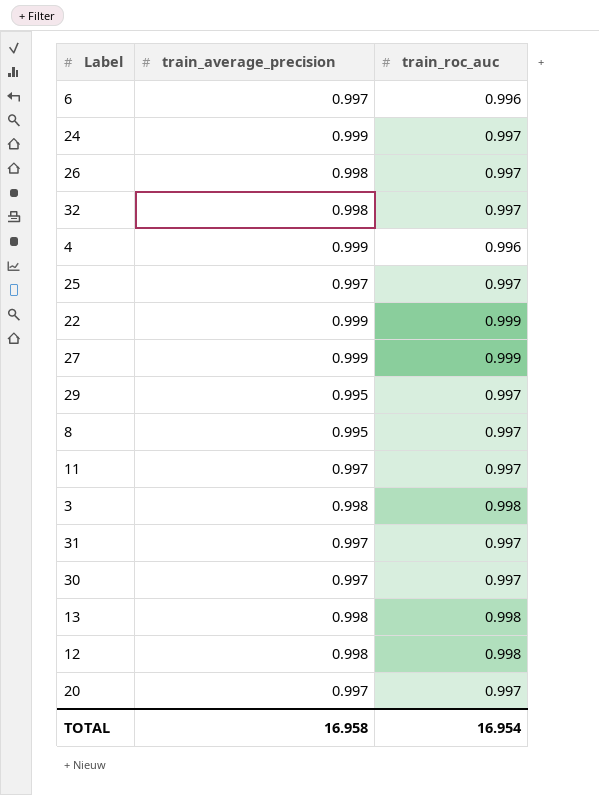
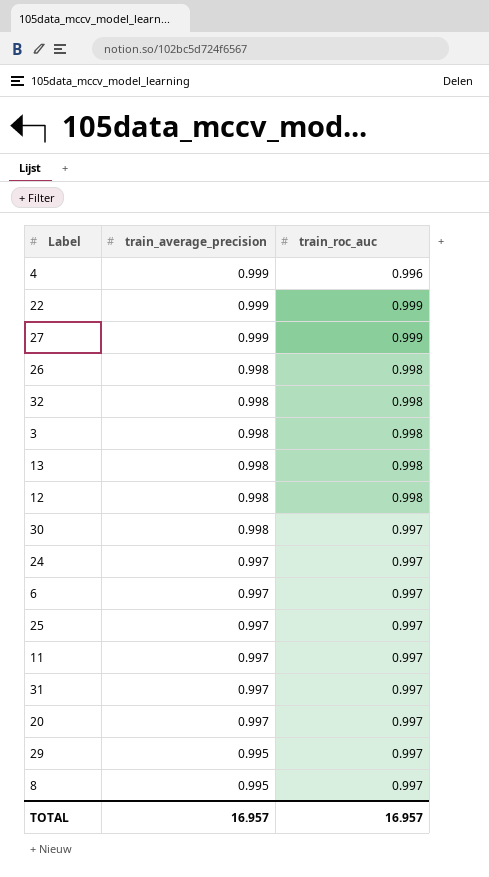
row order: none -> train_average_precision descending
26 | train_roc_auc: 0.997 -> 0.998
32 | train_roc_auc: 0.997 -> 0.998
30 | train_average_precision: 0.997 -> 0.998
24 | train_average_precision: 0.999 -> 0.997
6 | train_roc_auc: 0.996 -> 0.997
TOTAL | train_average_precision: 16.958 -> 16.957
TOTAL | train_roc_auc: 16.954 -> 16.957

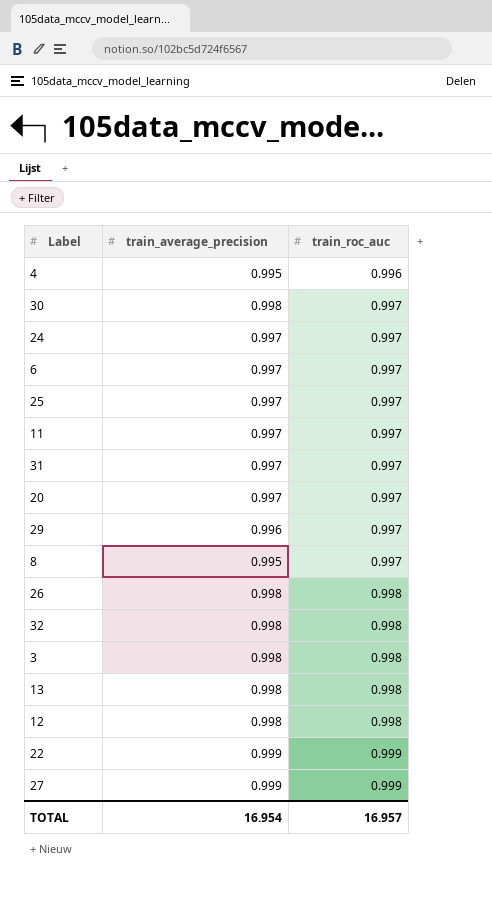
row order: train_average_precision descending -> train_roc_auc ascending
4 | train_average_precision: 0.999 -> 0.995
29 | train_average_precision: 0.995 -> 0.996
TOTAL | train_average_precision: 16.957 -> 16.954

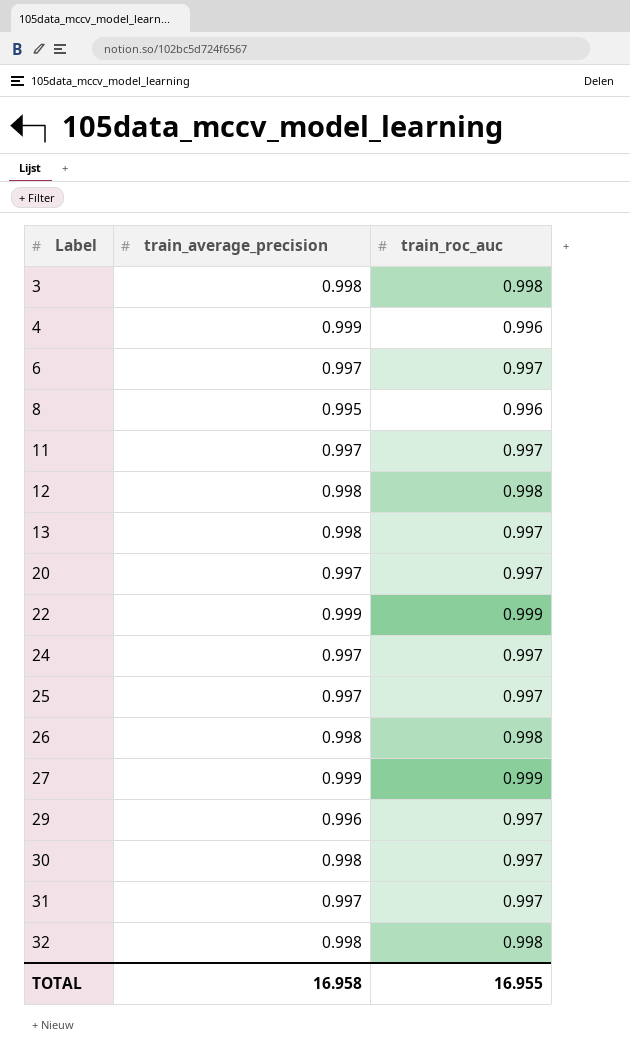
row order: train_roc_auc ascending -> Label ascending
4 | train_average_precision: 0.995 -> 0.999
8 | train_roc_auc: 0.997 -> 0.996
13 | train_roc_auc: 0.998 -> 0.997
TOTAL | train_average_precision: 16.954 -> 16.958
TOTAL | train_roc_auc: 16.957 -> 16.955

